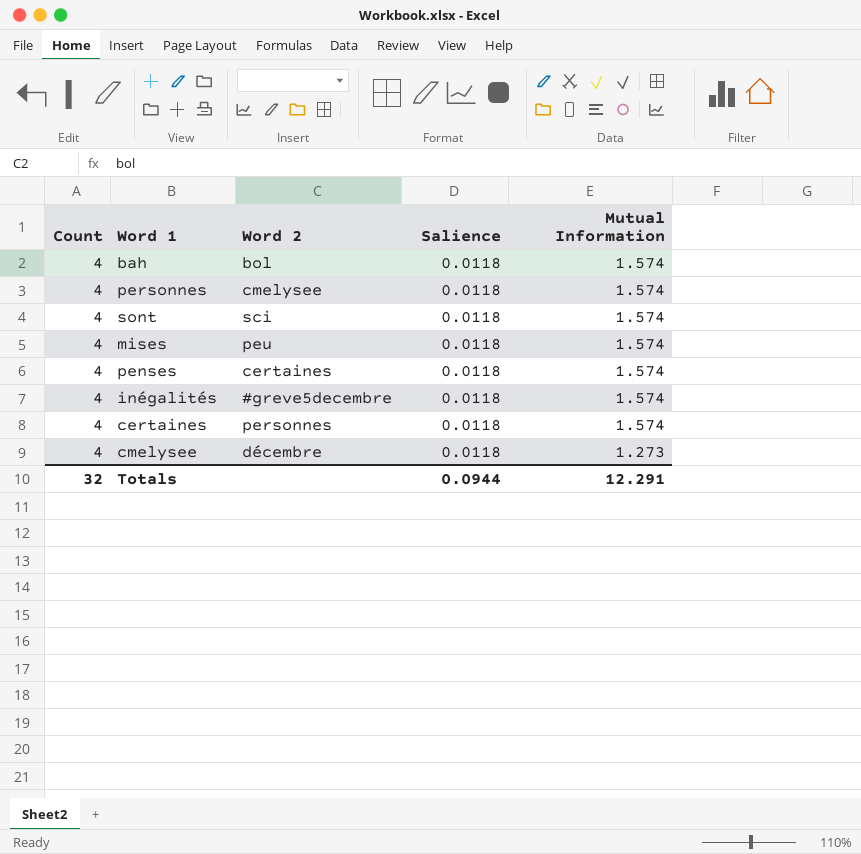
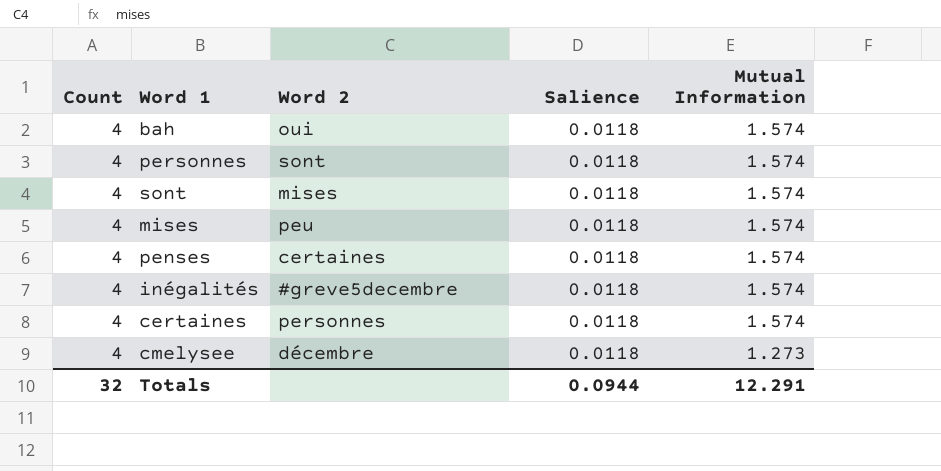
bah | Word 2: bol -> oui
personnes | Word 2: cmelysee -> sont
sont | Word 2: sci -> mises

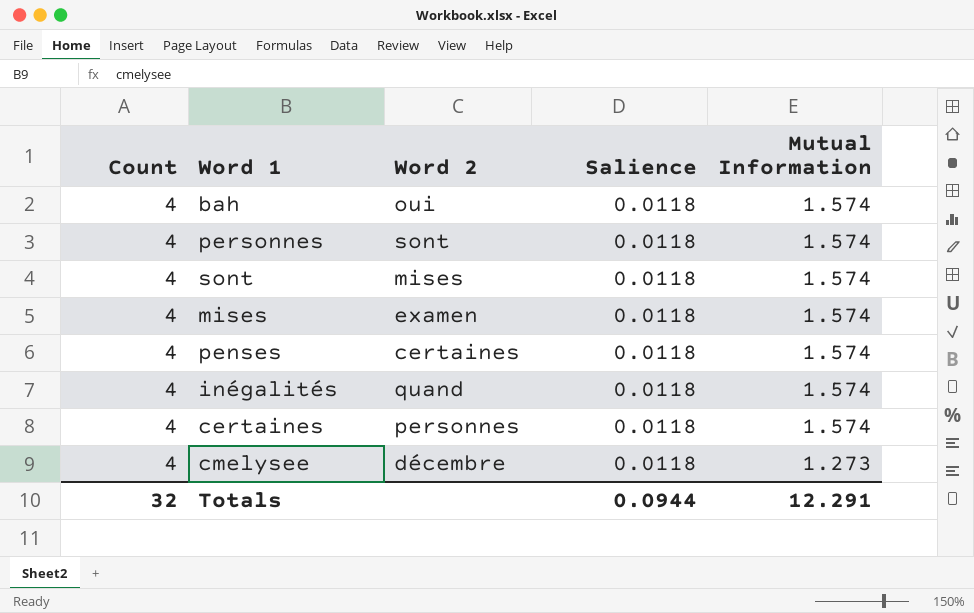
mises | Word 2: peu -> examen
inégalités | Word 2: #greve5decembre -> quand

